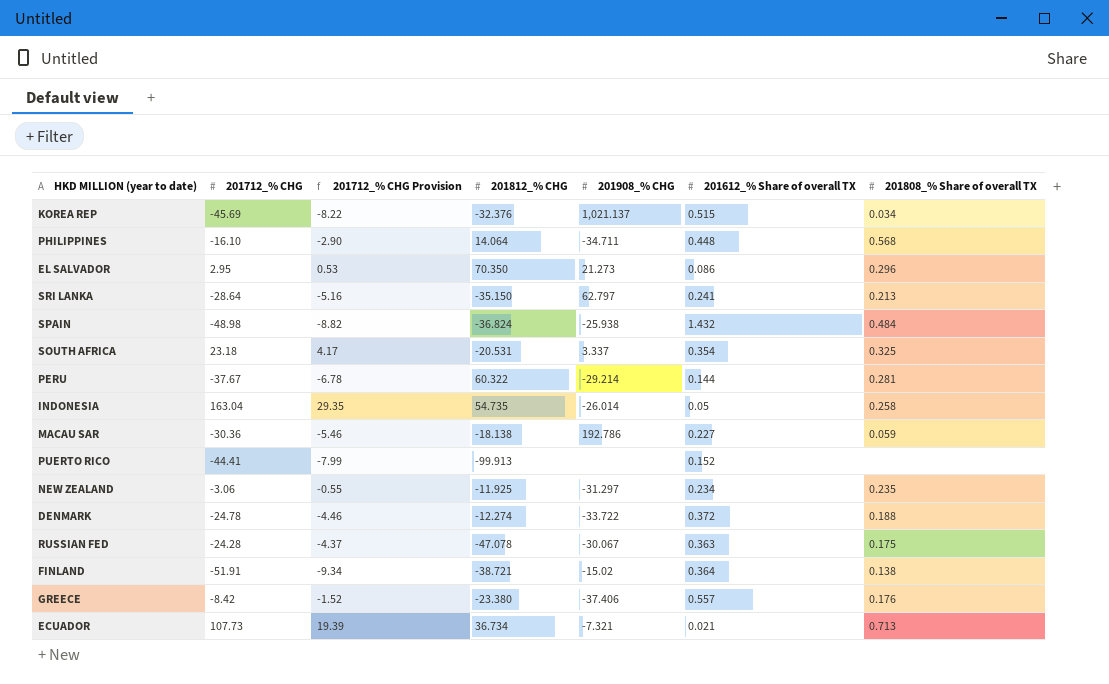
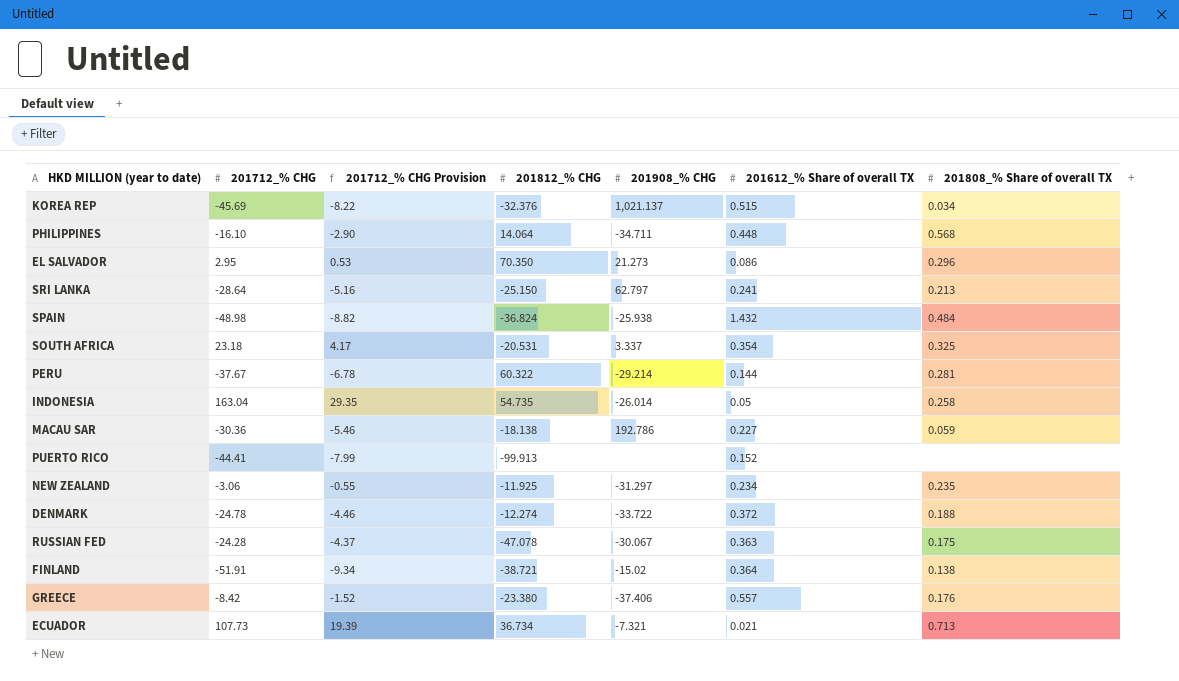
SRI LANKA | 201812_% CHG: -35.150 -> -25.150

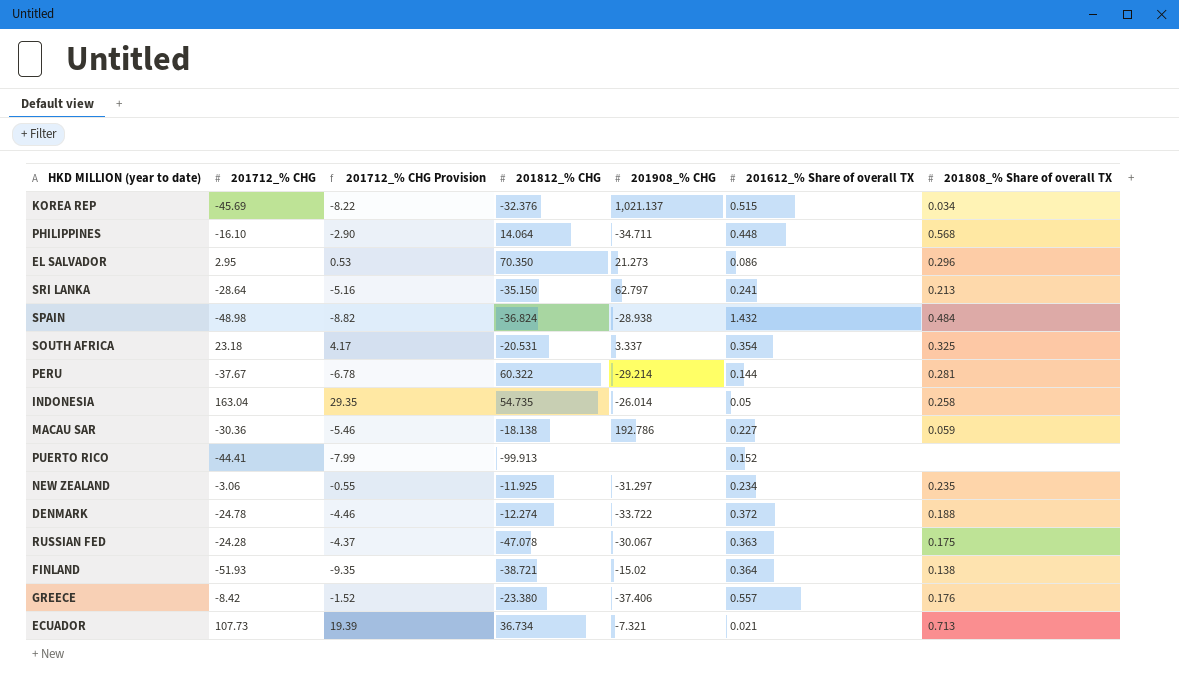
SRI LANKA | 201812_% CHG: -25.150 -> -35.150
SPAIN | 201908_% CHG: -25.938 -> -28.938
FINLAND | 201712_% CHG: -51.91 -> -51.93
FINLAND | 201712_% CHG Provision: -9.34 -> -9.35

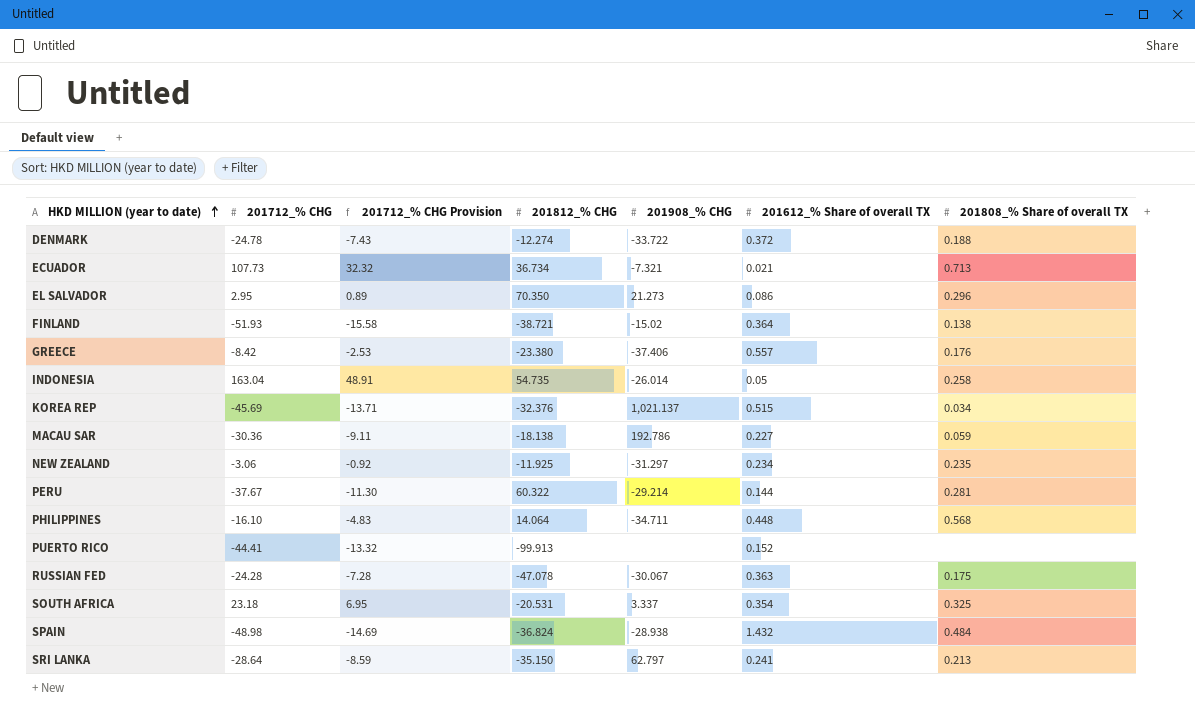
row order: none -> HKD MILLION (year to date) ascending
column 201712_% CHG Provision | formula: [201712_% CHG] * 0.18 -> [201712_% CHG] * 0.3

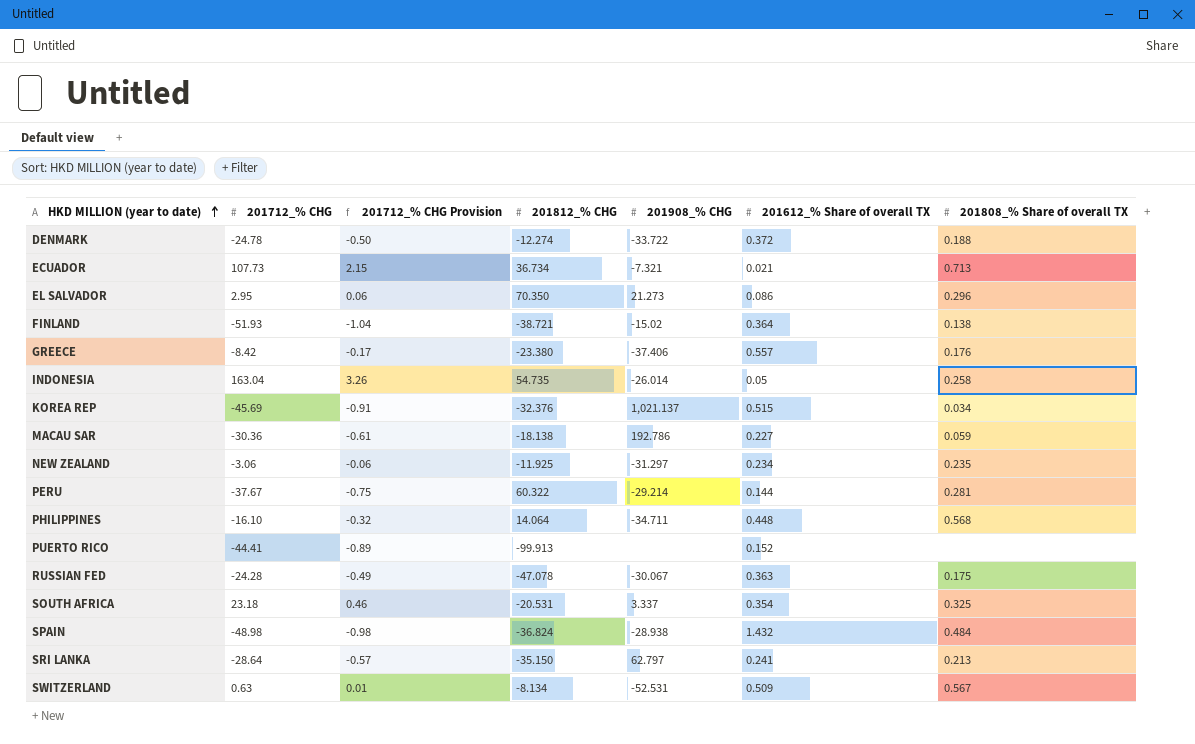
column 201712_% CHG Provision | formula: [201712_% CHG] * 0.3 -> [201712_% CHG] * 0.02
row SWITZERLAND: none -> 0.63 | 0.01 | -8.134 | -52.531 | 0.509 | 0.567

